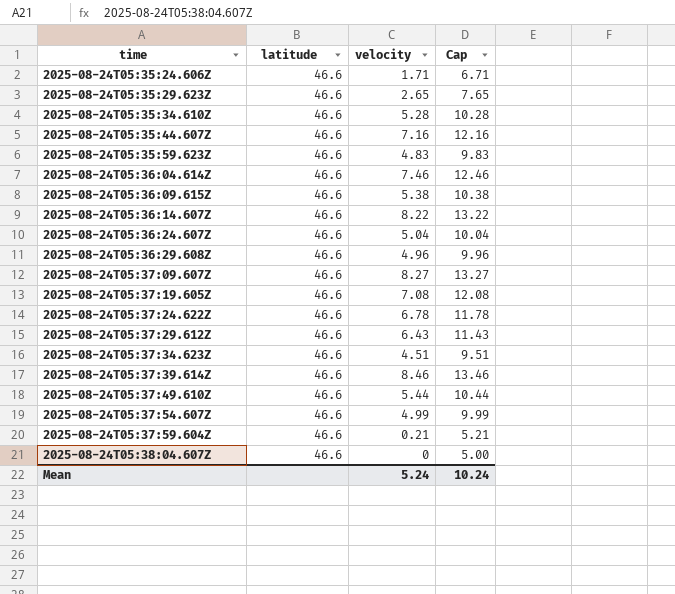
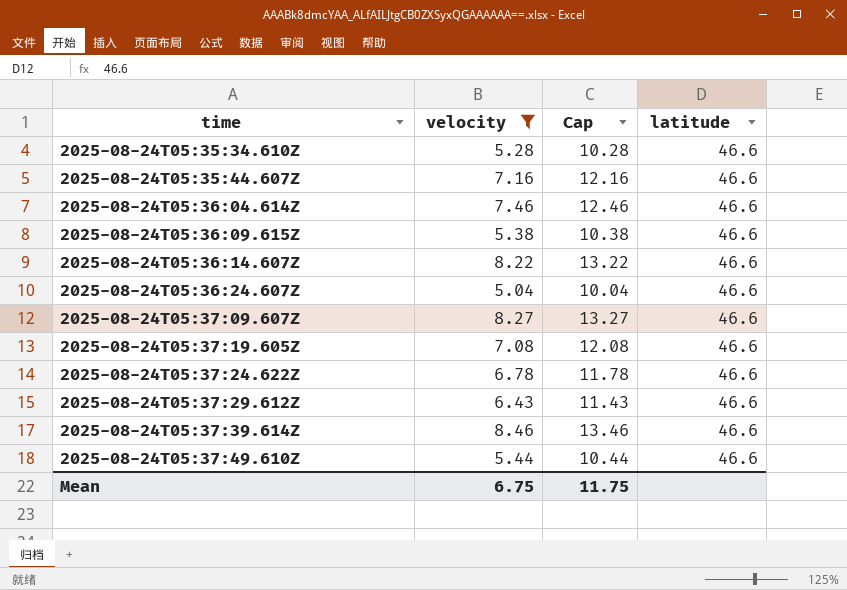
filter: none -> velocity >= 5.04
column latitude | position: 2 -> 4
Mean | velocity: 5.24 -> 6.75
Mean | Cap: 10.24 -> 11.75

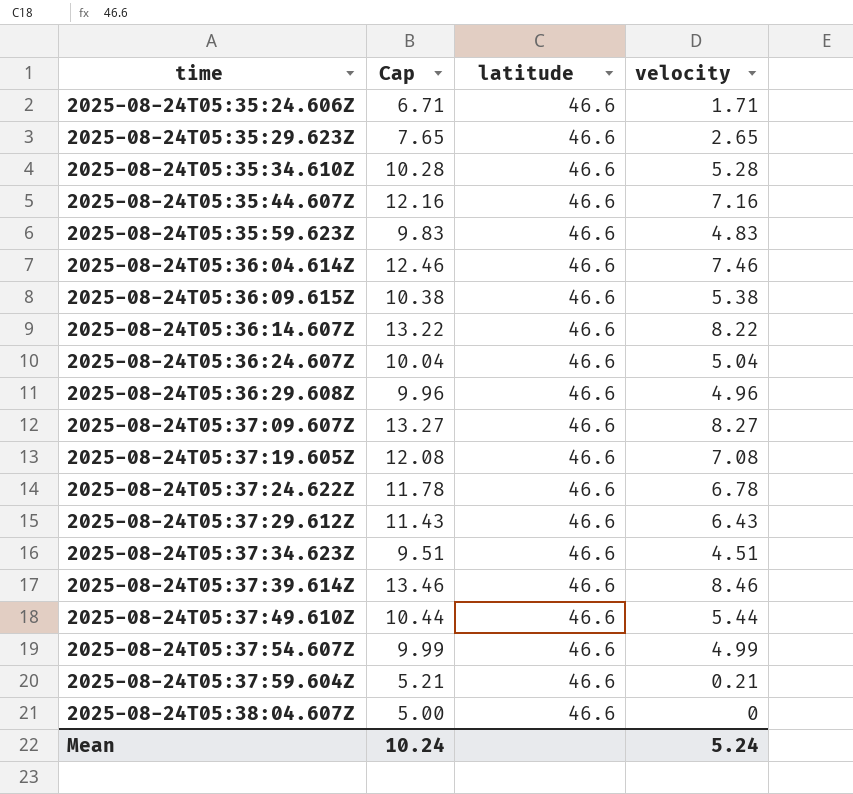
filter: velocity >= 5.04 -> none
column velocity | position: 2 -> 4
Mean | Cap: 11.75 -> 10.24
Mean | velocity: 6.75 -> 5.24

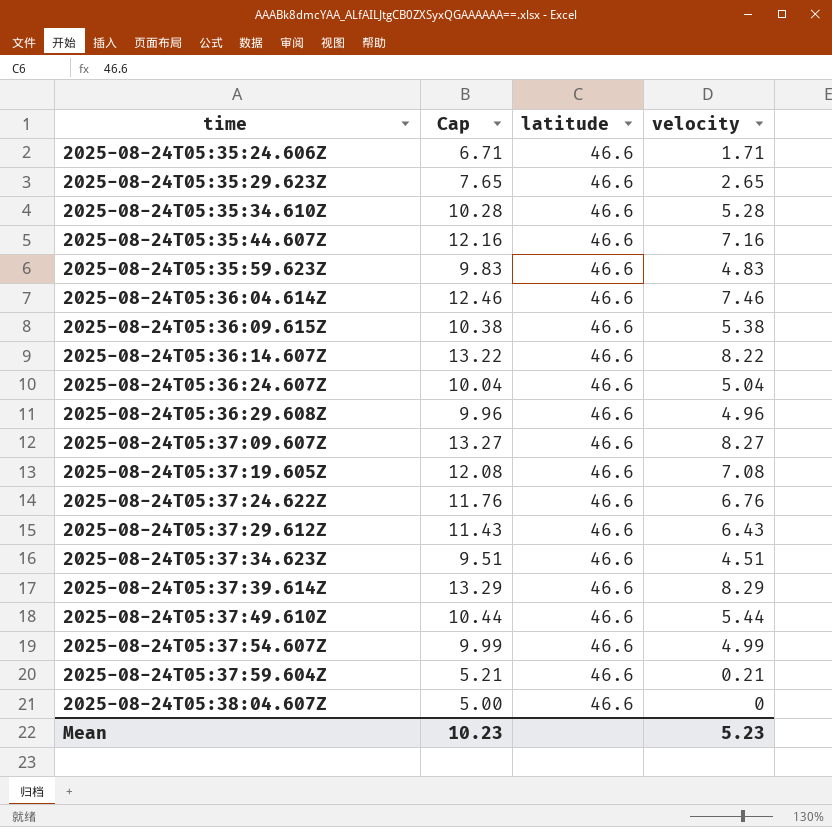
2025-08-24T05:37:24.622Z | Cap: 11.78 -> 11.76
2025-08-24T05:37:24.622Z | velocity: 6.78 -> 6.76
2025-08-24T05:37:39.614Z | Cap: 13.46 -> 13.29
2025-08-24T05:37:39.614Z | velocity: 8.46 -> 8.29
Mean | Cap: 10.24 -> 10.23
Mean | velocity: 5.24 -> 5.23

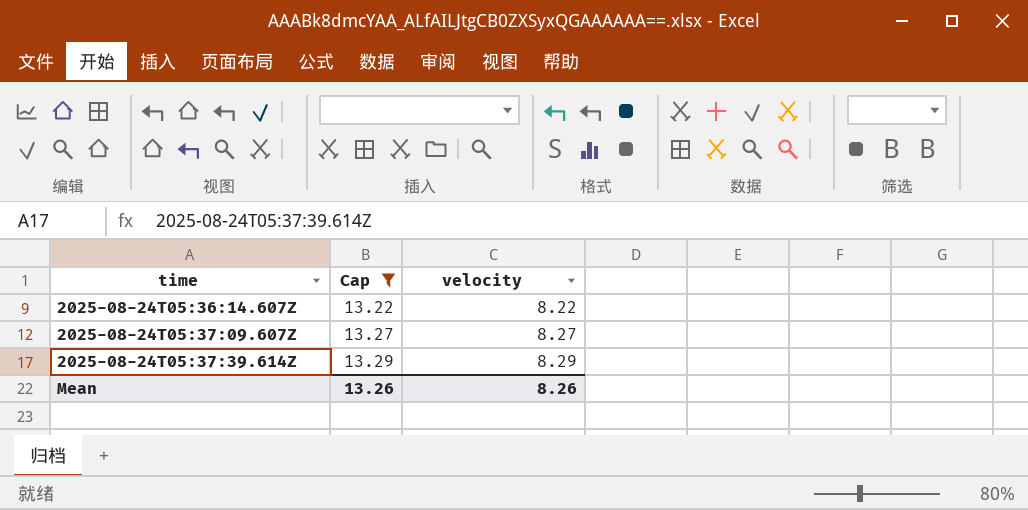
filter: none -> Cap >= 13.22
column latitude | position: 3 -> none
Mean | Cap: 10.23 -> 13.26
Mean | velocity: 5.23 -> 8.26

